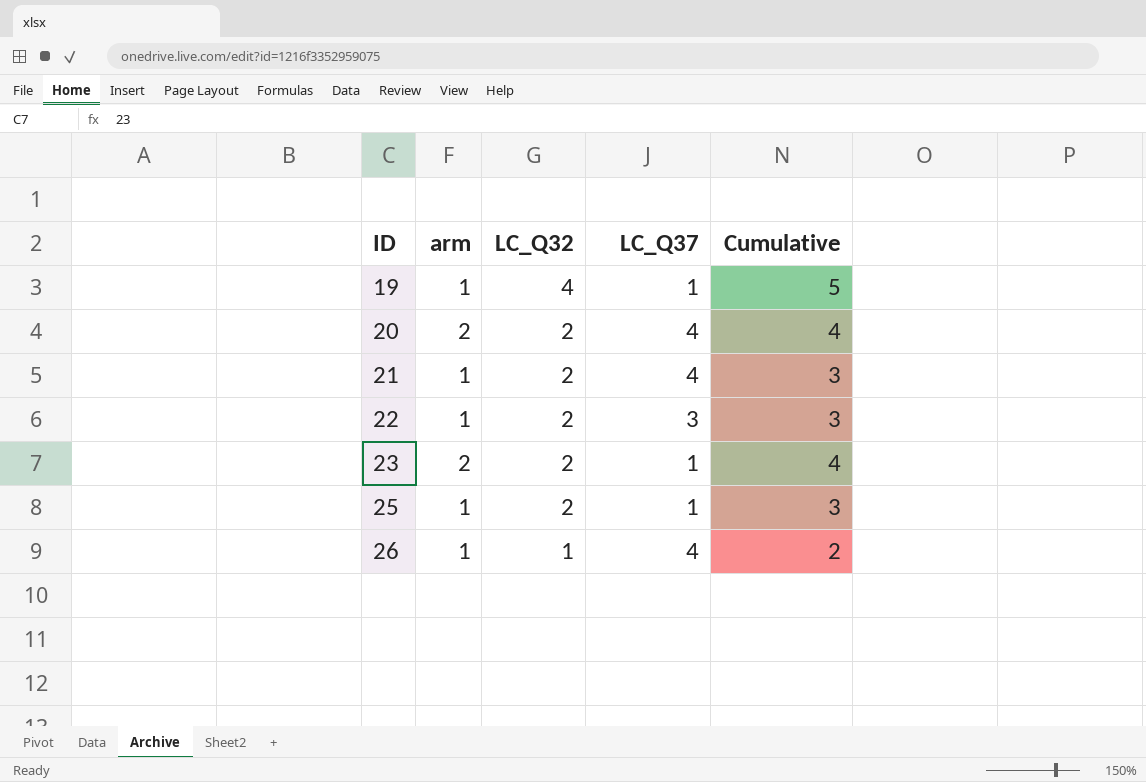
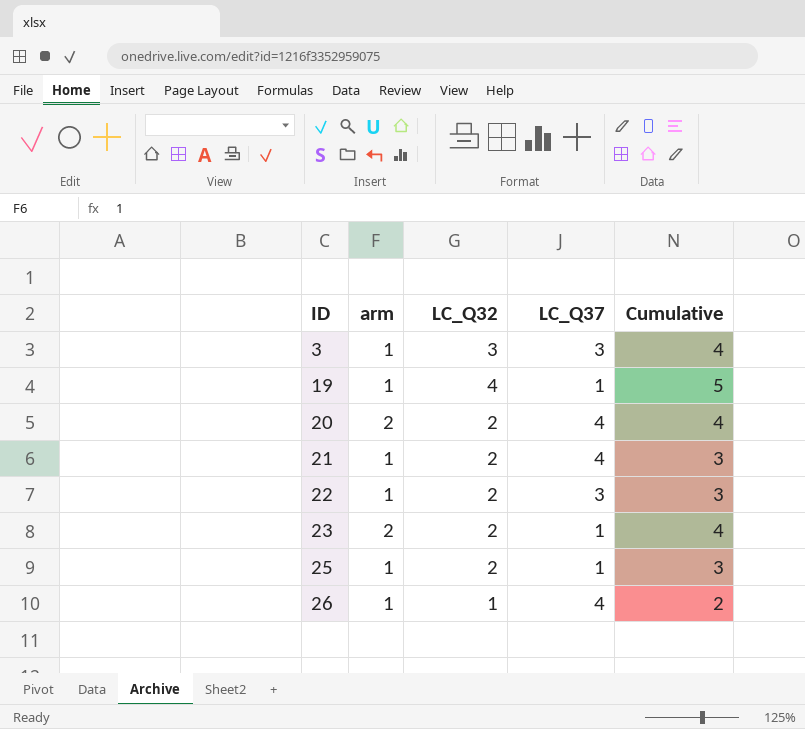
row 3: none -> 1 | 3 | 3 | 4

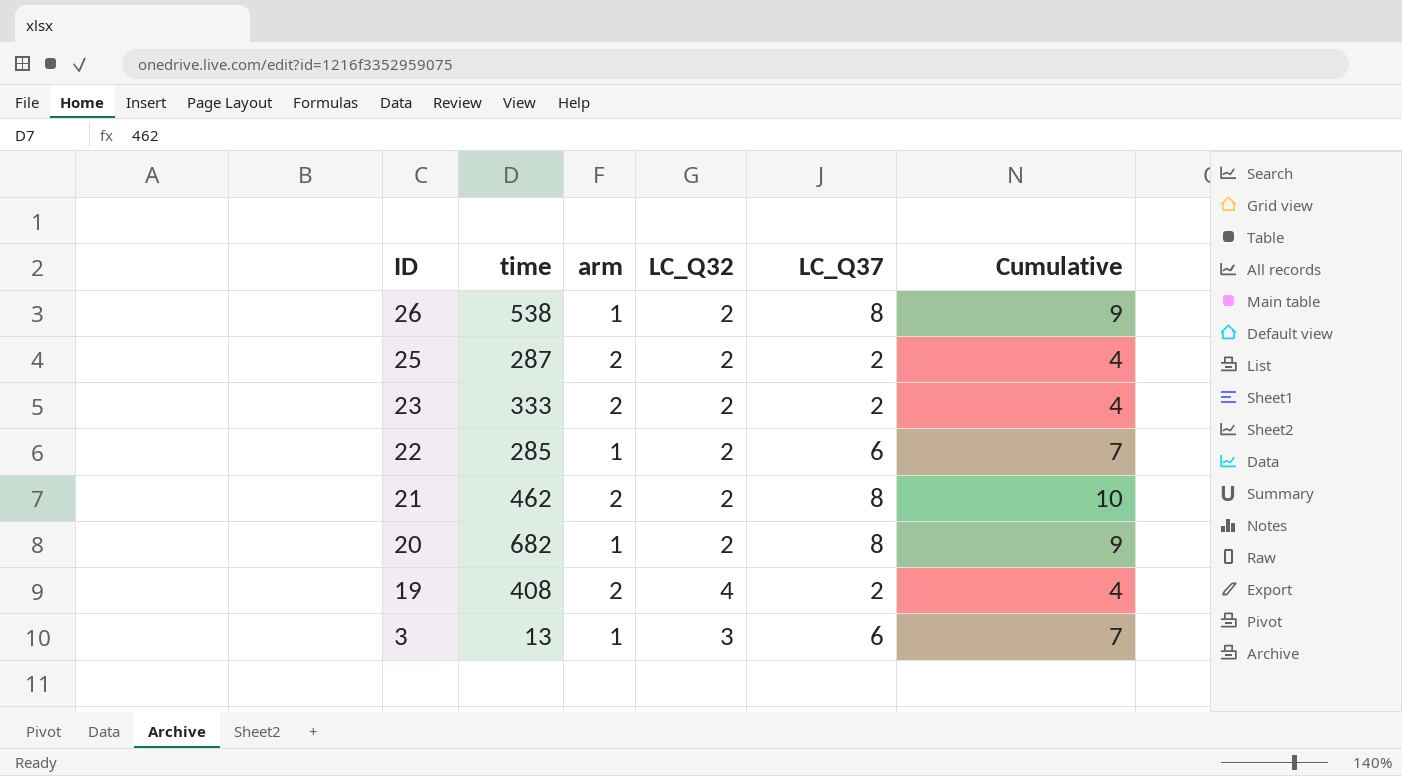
row order: ID ascending -> ID descending
column time | position: none -> 2
column Cumulative | formula: [arm] + [LC_Q32] -> [arm] + [LC_Q37]
26 | LC_Q32: 1 -> 2
26 | LC_Q37: 4 -> 8
25 | arm: 1 -> 2
25 | LC_Q37: 1 -> 2
23 | LC_Q37: 1 -> 2
22 | LC_Q37: 3 -> 6
21 | arm: 1 -> 2
21 | LC_Q37: 4 -> 8
20 | arm: 2 -> 1
20 | LC_Q37: 4 -> 8
19 | arm: 1 -> 2
19 | LC_Q37: 1 -> 2
3 | LC_Q37: 3 -> 6

